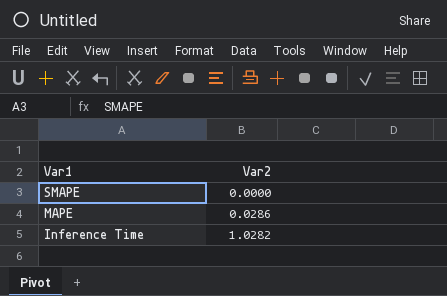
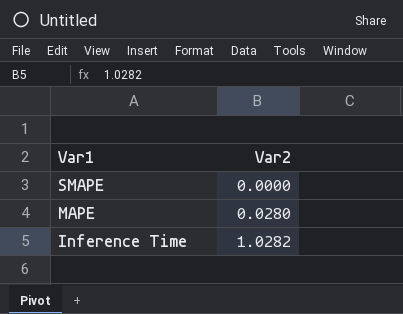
MAPE | Var2: 0.0286 -> 0.0280

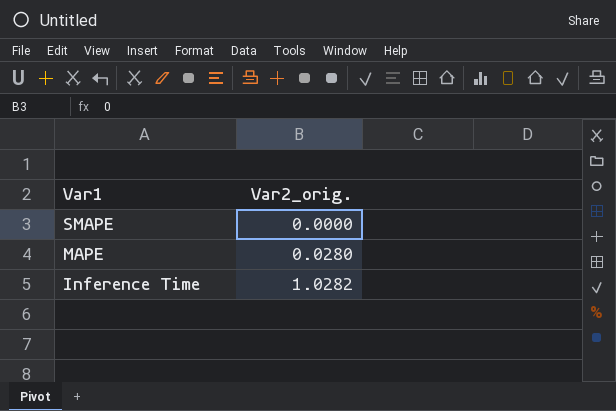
column name: Var2 -> Var2_orig.

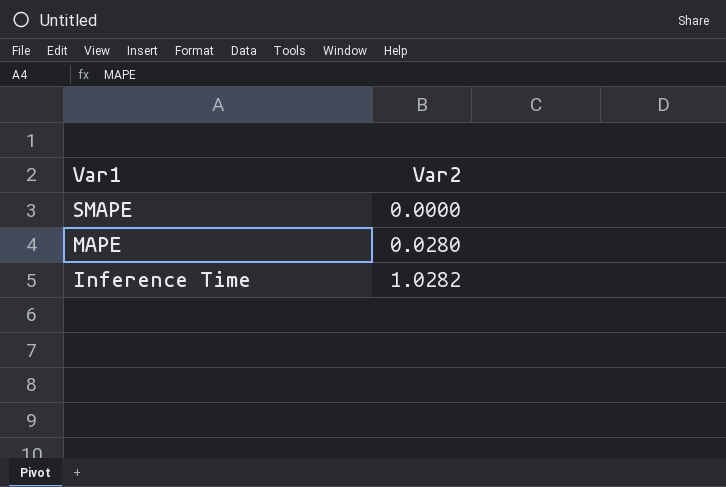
column name: Var2_orig. -> Var2

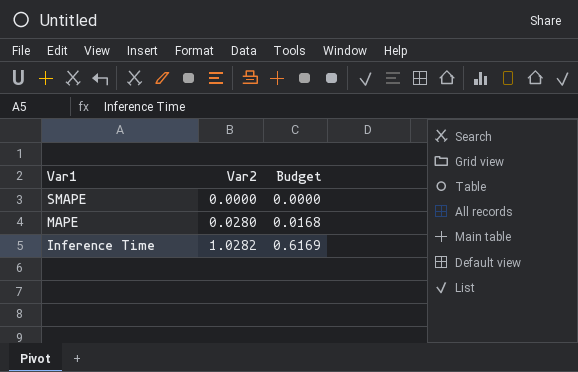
column Budget | formula: none -> [Var2] * 0.6

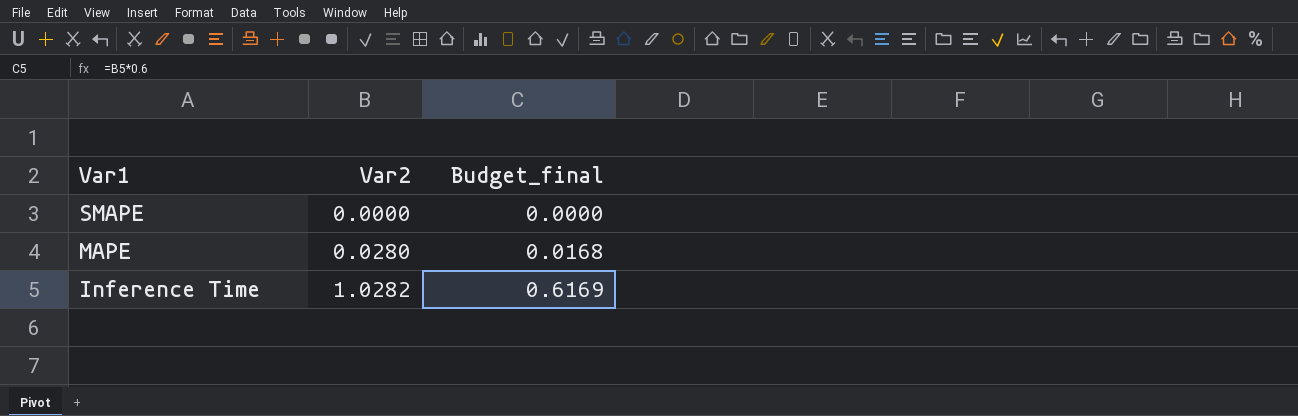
column name: Budget -> Budget_final

